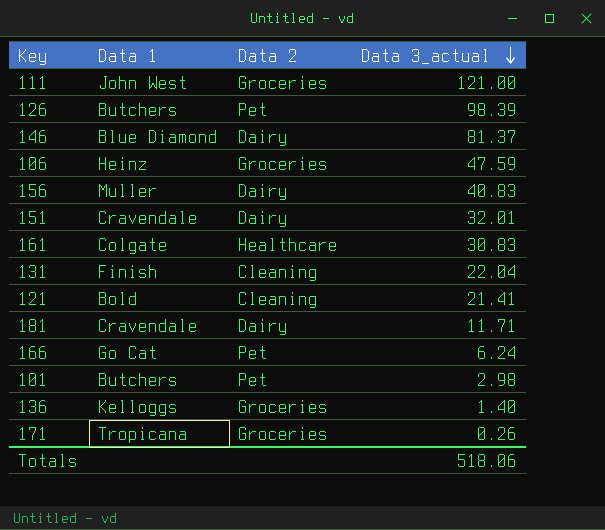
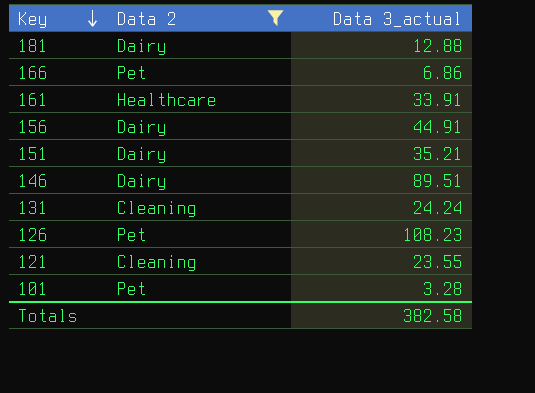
filter: none -> Data 2 != Groceries
row order: Data 3_actual descending -> Key descending
column Data 1 | position: 2 -> none
181 | Data 3_actual: 11.71 -> 12.88
166 | Data 3_actual: 6.24 -> 6.86
161 | Data 3_actual: 30.83 -> 33.91
156 | Data 3_actual: 40.83 -> 44.91
151 | Data 3_actual: 32.01 -> 35.21
146 | Data 3_actual: 81.37 -> 89.51
131 | Data 3_actual: 22.04 -> 24.24
126 | Data 3_actual: 98.39 -> 108.23
121 | Data 3_actual: 21.41 -> 23.55
101 | Data 3_actual: 2.98 -> 3.28
Totals | Data 3_actual: 518.06 -> 382.58

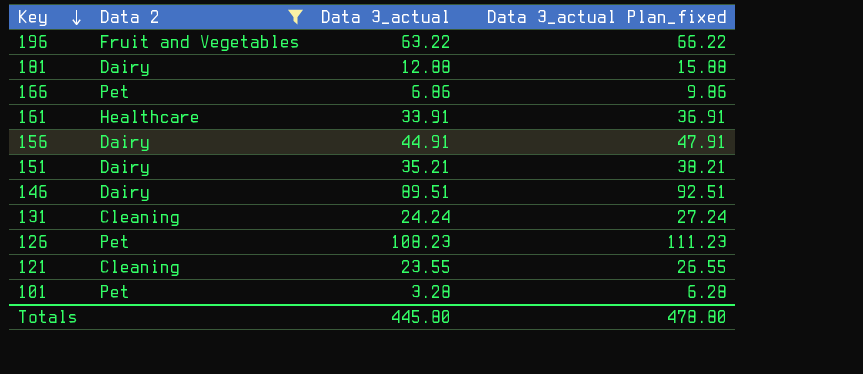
column Data 3_actual Plan_fixed | formula: none -> [Data 3_actual] + 3
row 196: none -> Fruit and Vegetables | 63.22 | 66.22
Totals | Data 3_actual: 382.58 -> 445.80

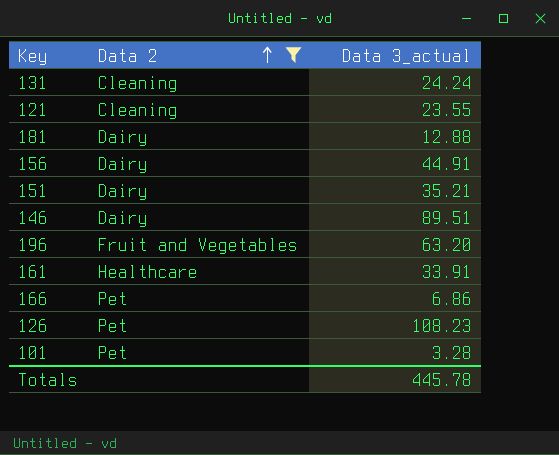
row order: Key descending -> Data 2 ascending
column Data 3_actual Plan_fixed | formula: [Data 3_actual] + 3 -> none
196 | Data 3_actual: 63.22 -> 63.20
Totals | Data 3_actual: 445.80 -> 445.78

